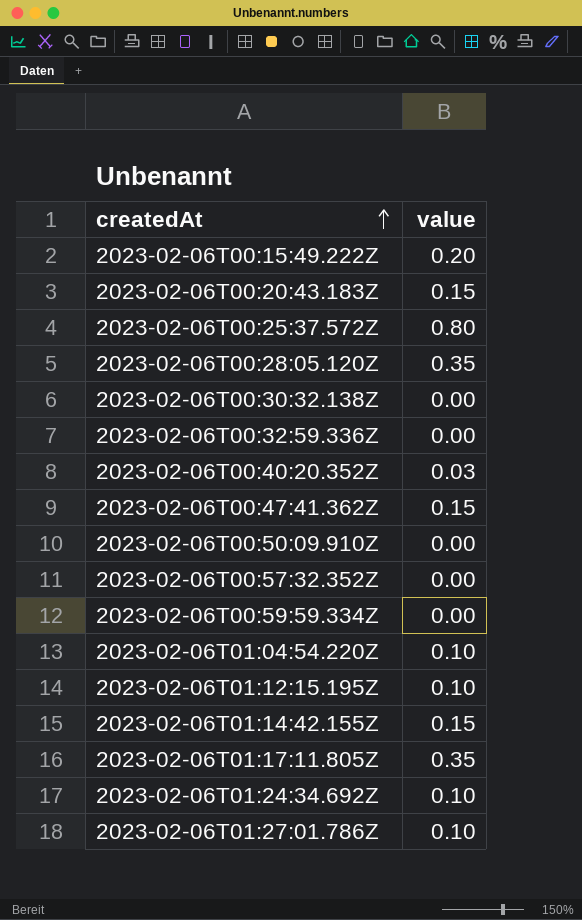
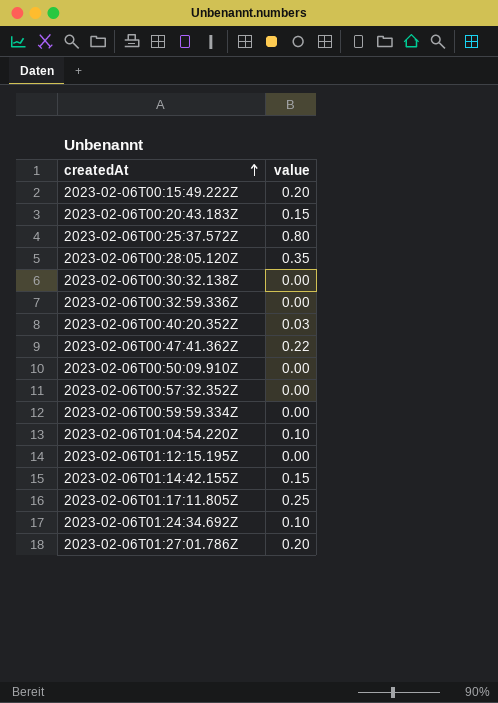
2023-02-06T00:47:41.362Z | value: 0.15 -> 0.22
2023-02-06T01:12:15.195Z | value: 0.10 -> 0.00
2023-02-06T01:17:11.805Z | value: 0.35 -> 0.25
2023-02-06T01:27:01.786Z | value: 0.10 -> 0.20

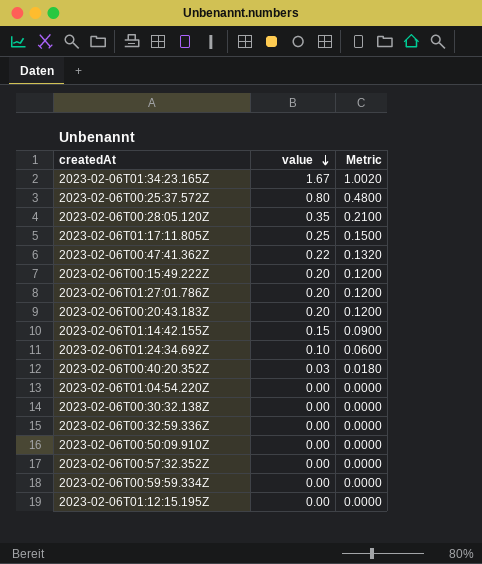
row order: createdAt ascending -> value descending
column Metric | formula: none -> [value] * 0.6
row 2023-02-06T01:34:23.165Z: none -> 1.67 | 1.0020
2023-02-06T00:20:43.183Z | value: 0.15 -> 0.20
2023-02-06T01:04:54.220Z | value: 0.10 -> 0.00

